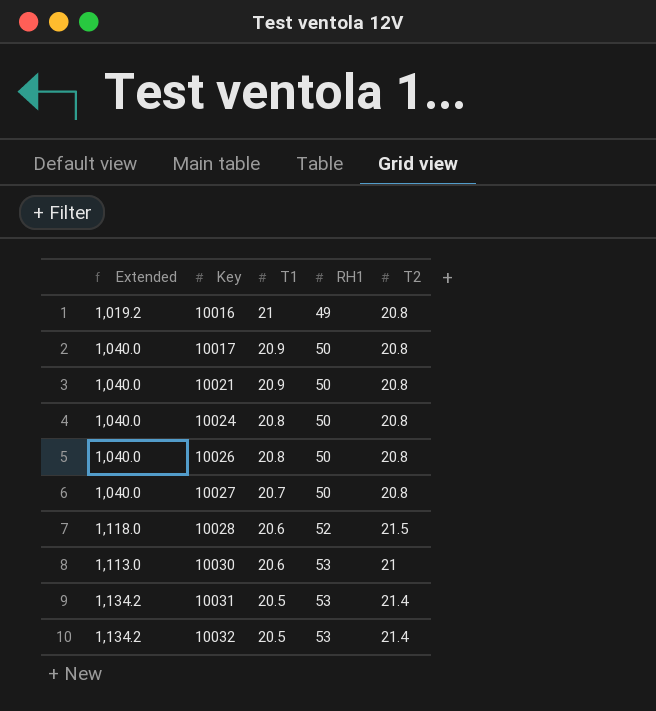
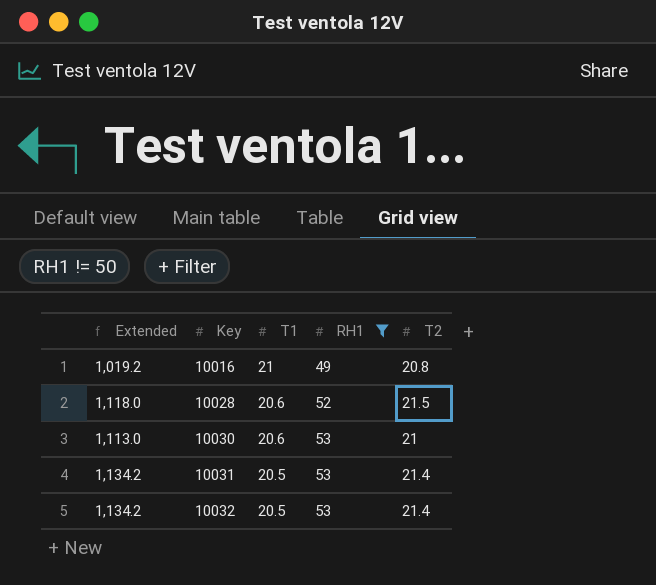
filter: none -> RH1 != 50

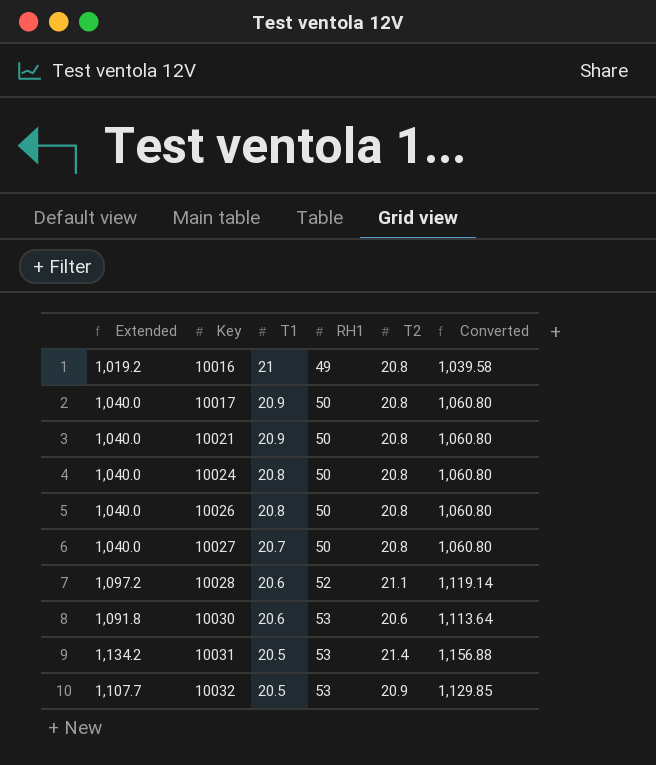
filter: RH1 != 50 -> none
column Converted | formula: none -> [Extended] * 1.02
10028 | Extended: 1,118.0 -> 1,097.2
10028 | T2: 21.5 -> 21.1
10030 | Extended: 1,113.0 -> 1,091.8
10030 | T2: 21 -> 20.6
10032 | Extended: 1,134.2 -> 1,107.7
10032 | T2: 21.4 -> 20.9

